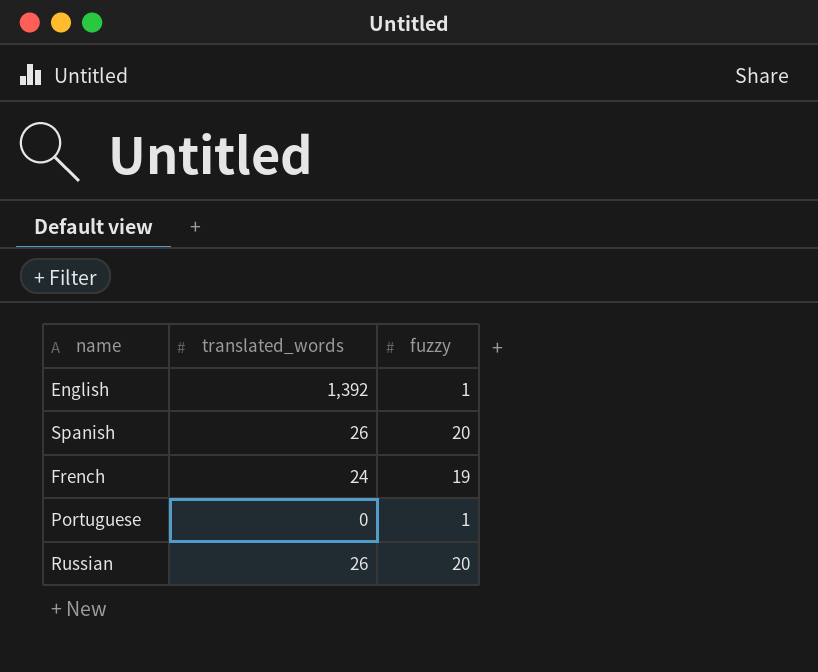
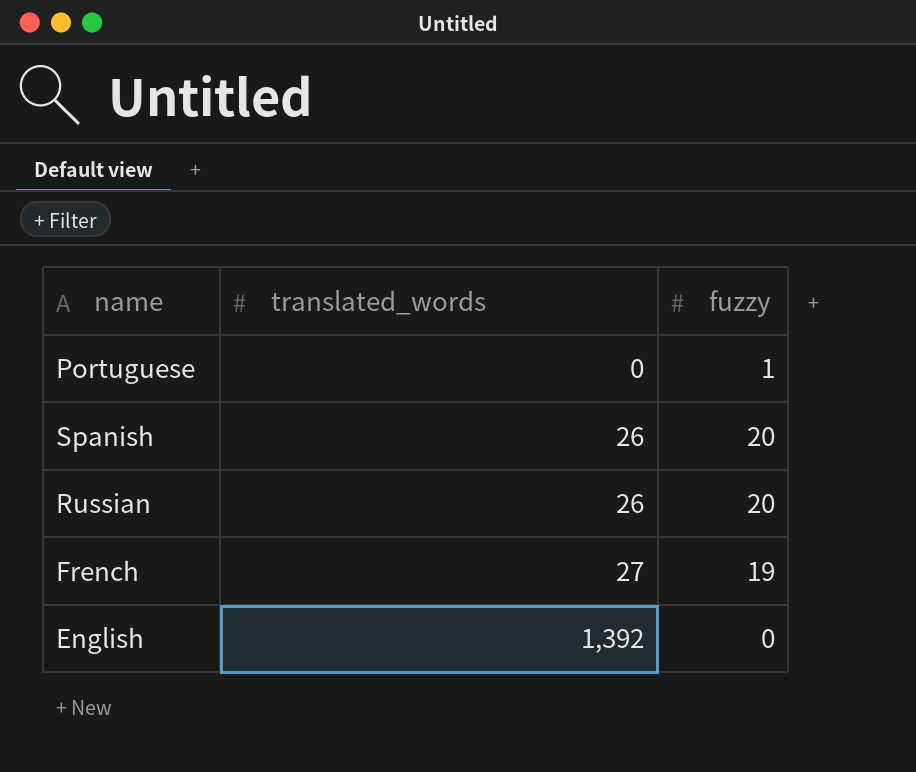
row order: none -> translated_words ascending
French | translated_words: 24 -> 27
English | fuzzy: 1 -> 0

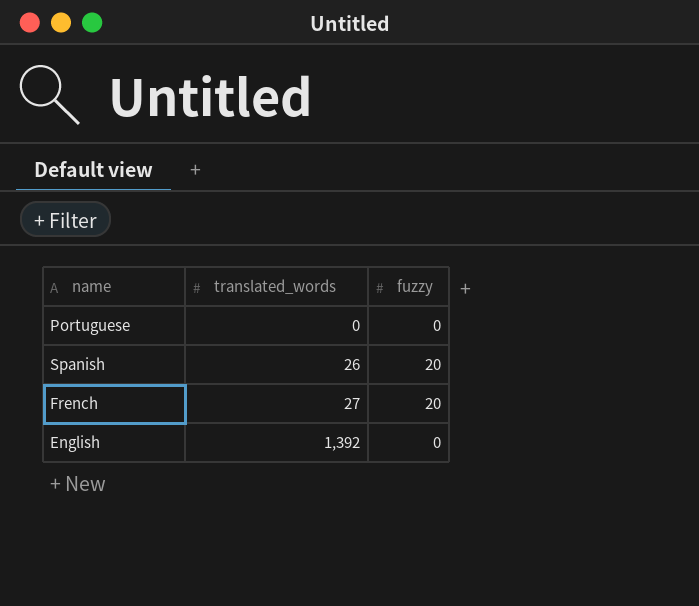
row Russian: 26 | 20 -> none
Portuguese | fuzzy: 1 -> 0
French | fuzzy: 19 -> 20

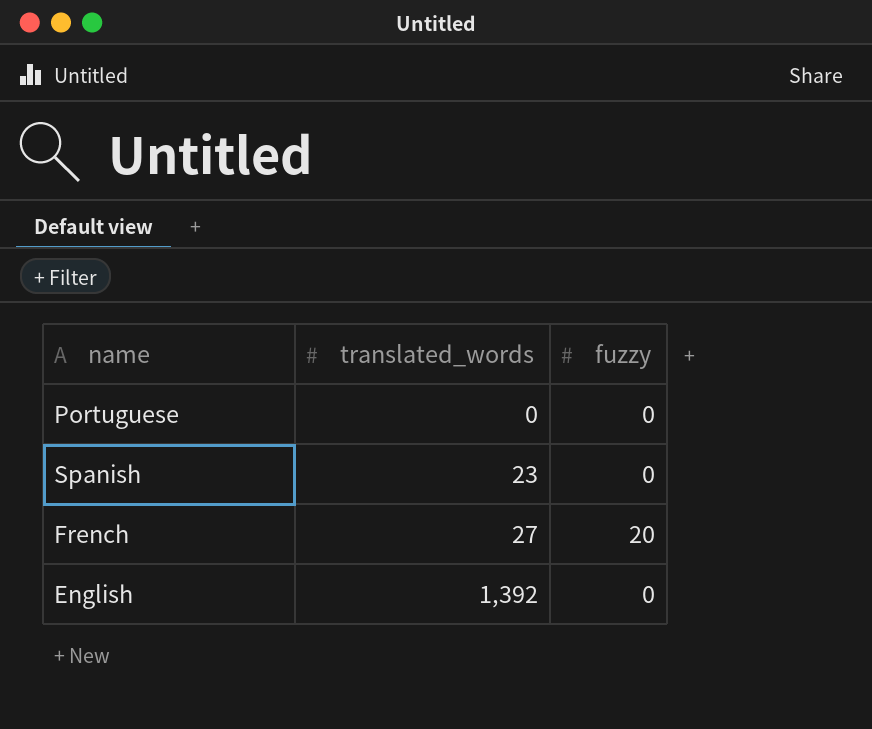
Spanish | translated_words: 26 -> 23
Spanish | fuzzy: 20 -> 0

